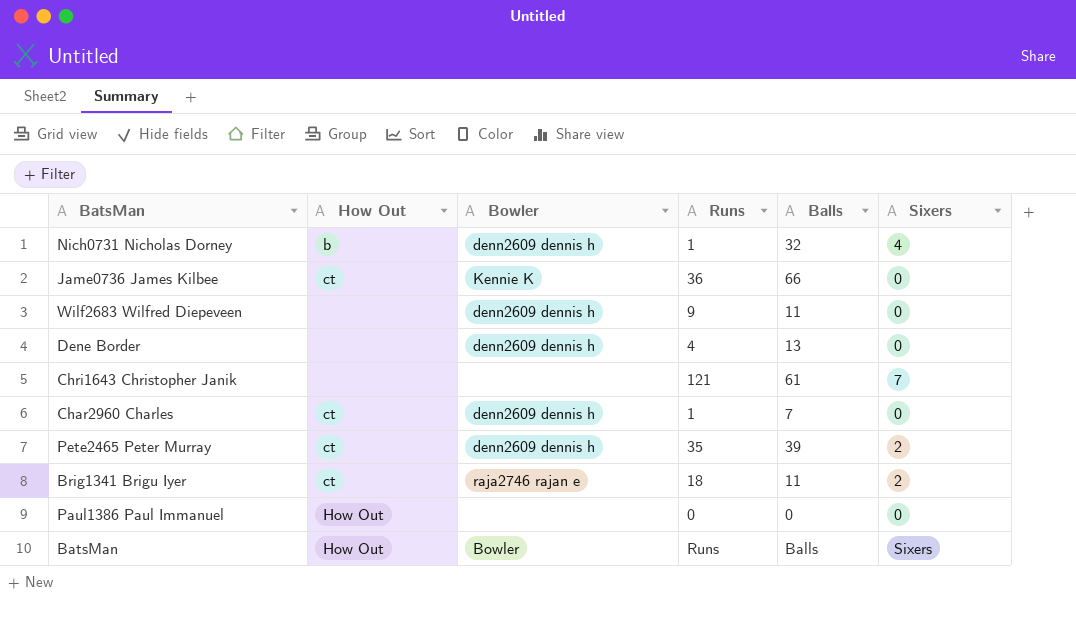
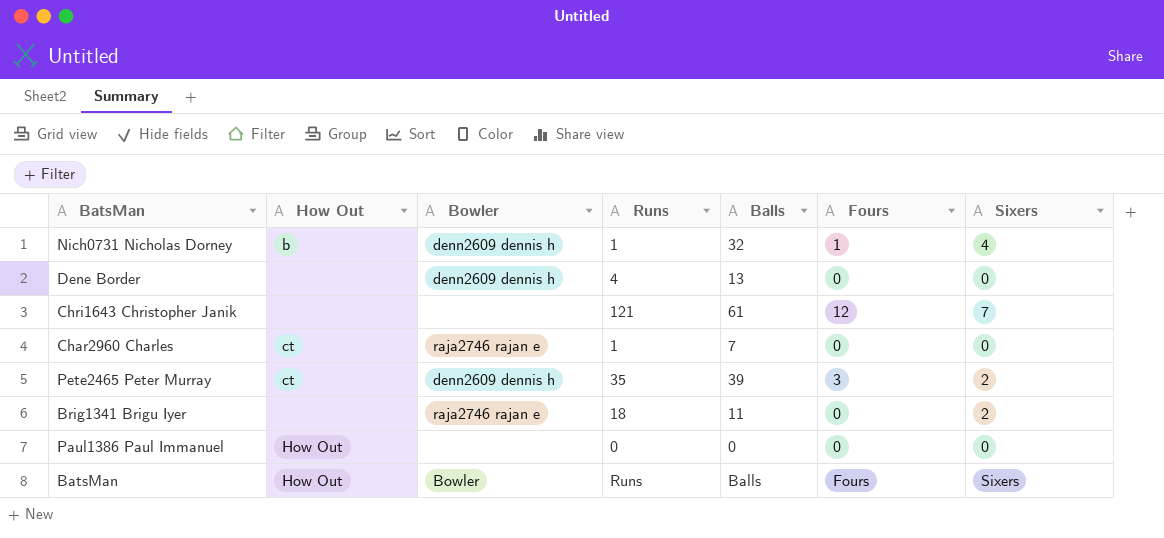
column Fours | position: none -> 6
row Jame0736 James Kilbee: ct | Kennie K | 36 | 66 | 0 -> none
row Wilf2683 Wilfred Diepeveen: none | denn2609 dennis h | 9 | 11 | 0 -> none
Char2960 Charles | Bowler: denn2609 dennis h -> raja2746 rajan e
Brig1341 Brigu Iyer | How Out: ct -> none

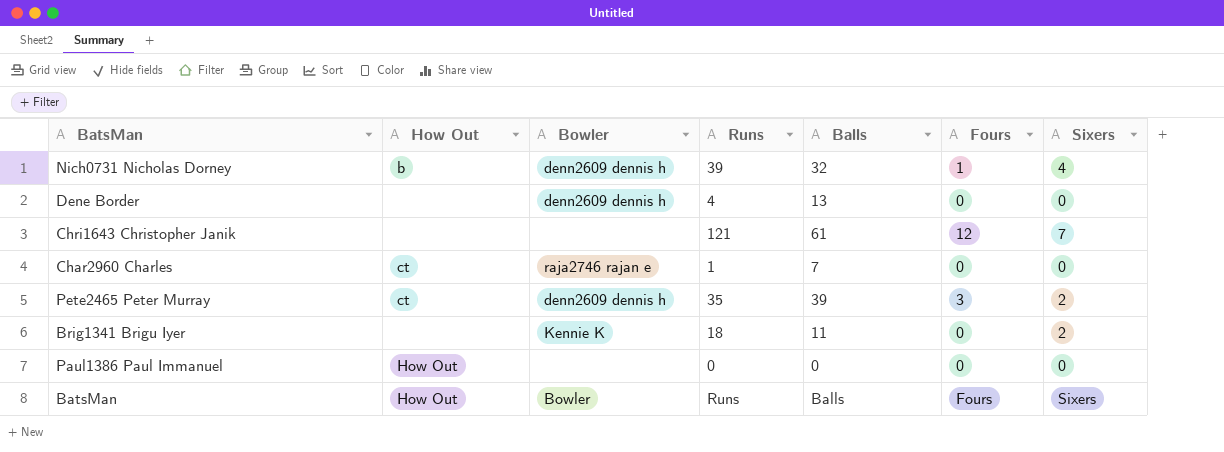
Nich0731 Nicholas Dorney | Runs: 1 -> 39
Brig1341 Brigu Iyer | Bowler: raja2746 rajan e -> Kennie K

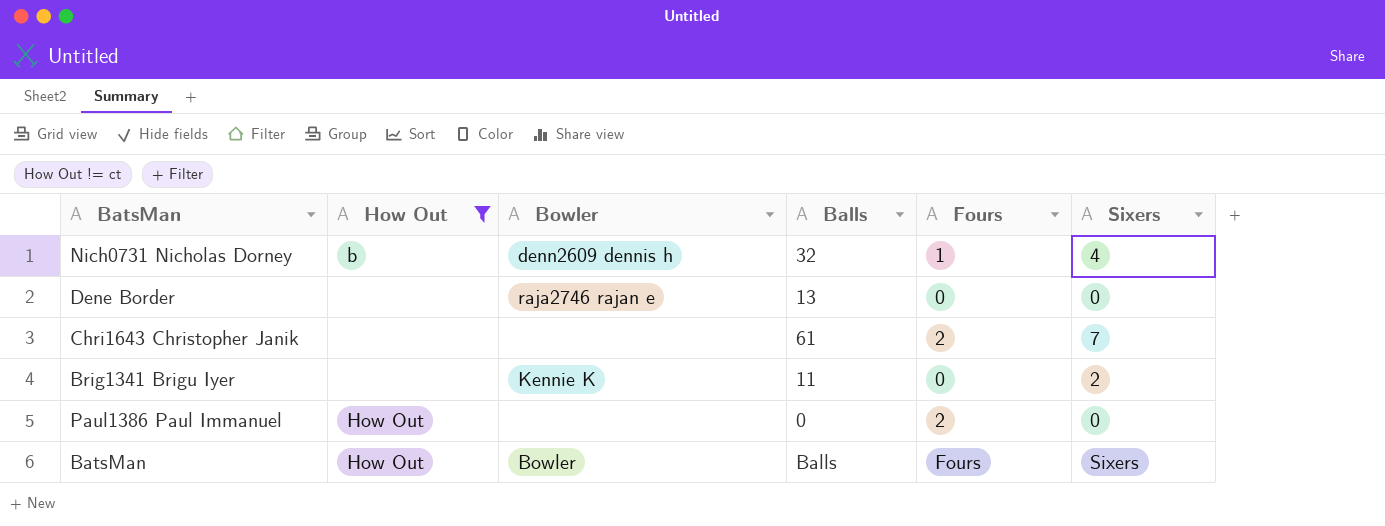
filter: none -> How Out != ct
column Runs | position: 4 -> none
Dene Border | Bowler: denn2609 dennis h -> raja2746 rajan e
Chri1643 Christopher Janik | Fours: 12 -> 2
Paul1386 Paul Immanuel | Fours: 0 -> 2

